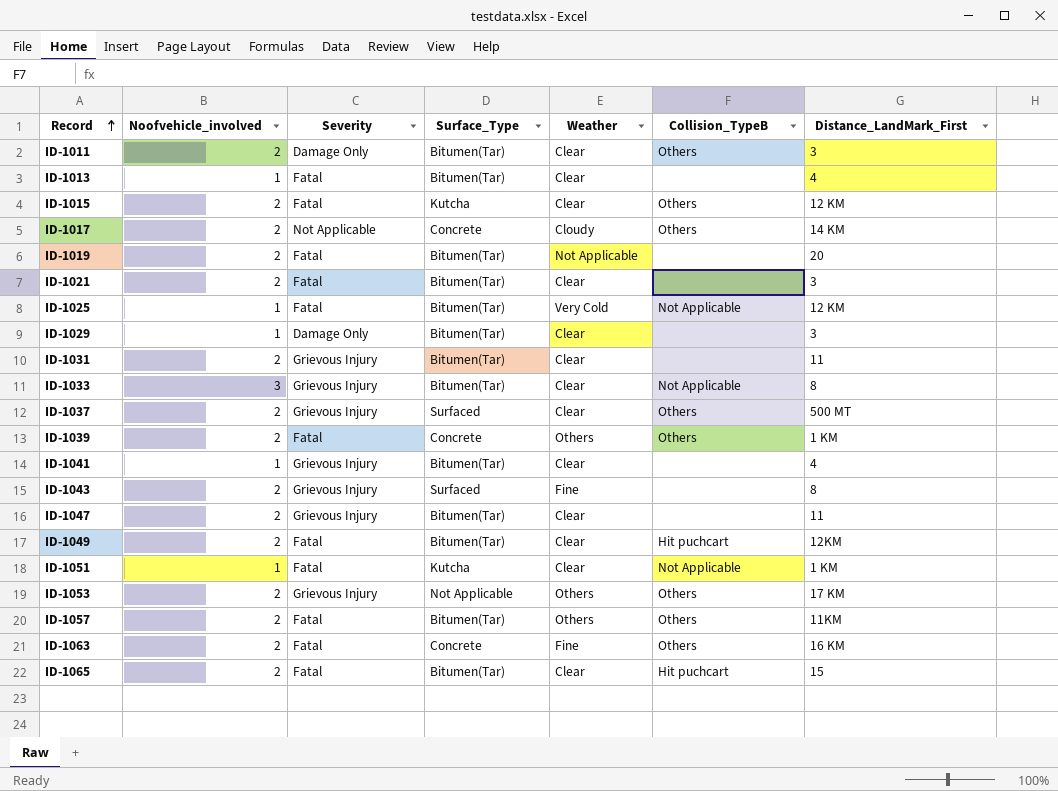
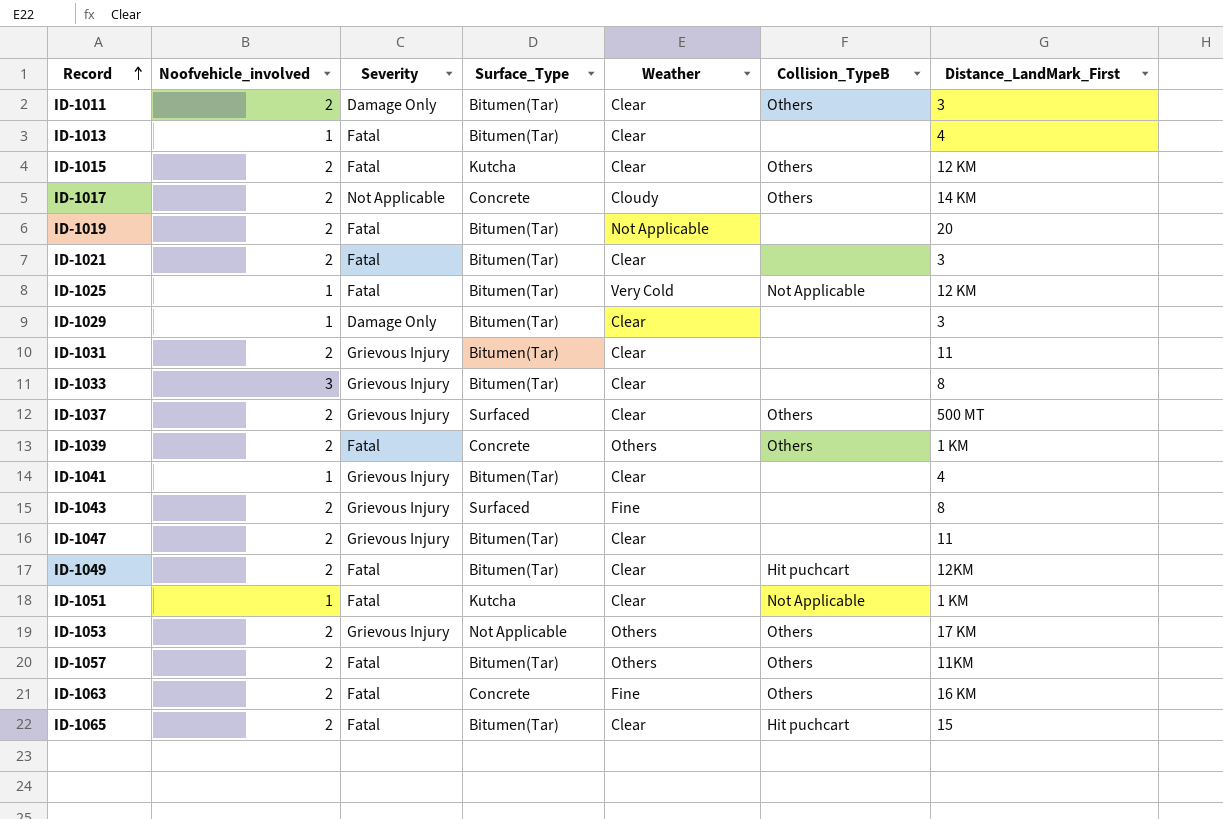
ID-1033 | Collision_TypeB: Not Applicable -> none

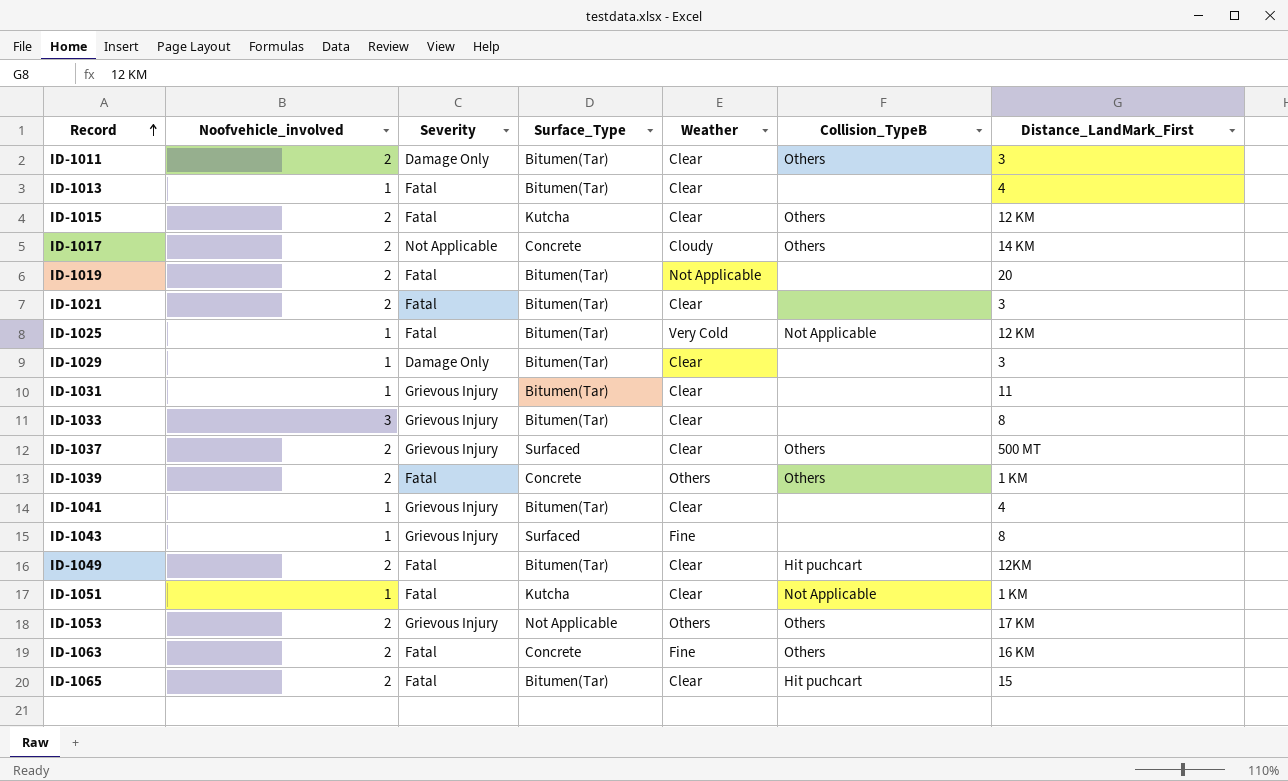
row ID-1047: 2 | Grievous Injury | Bitumen(Tar) | Clear | none | 11 -> none
row ID-1057: 2 | Fatal | Bitumen(Tar) | Others | Others | 11KM -> none
ID-1031 | Noofvehicle_involved: 2 -> 1
ID-1043 | Noofvehicle_involved: 2 -> 1

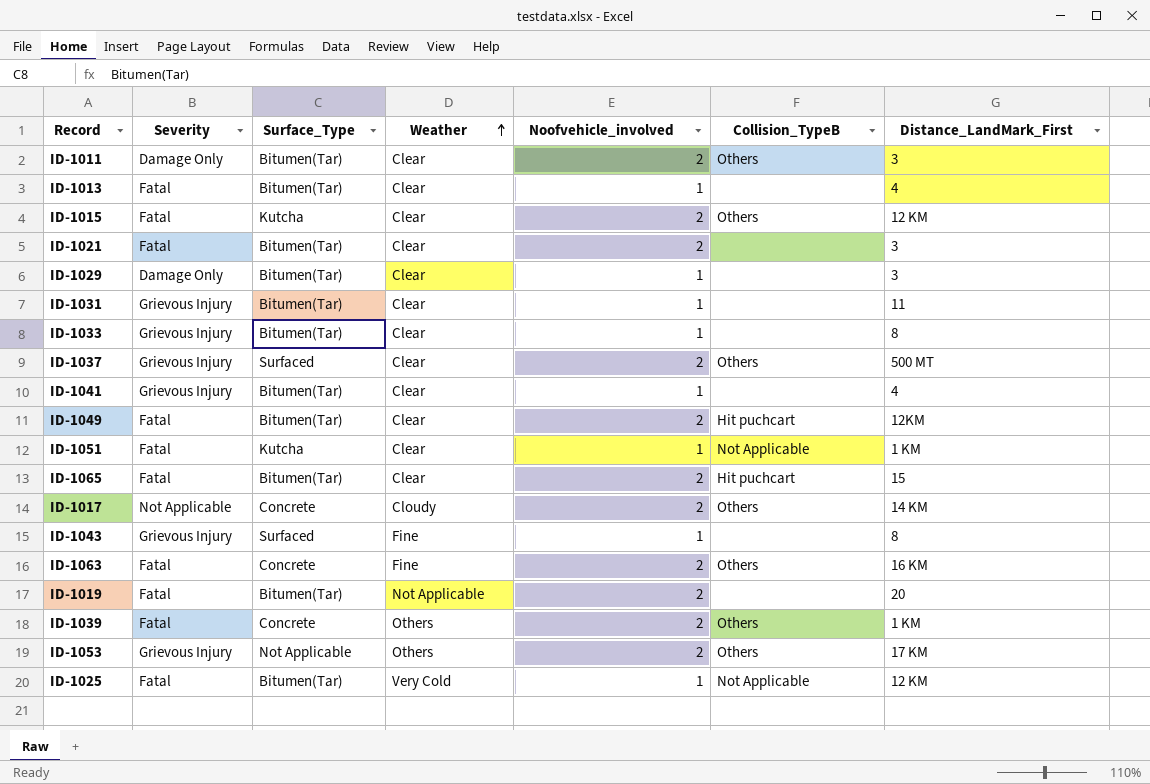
row order: Record ascending -> Weather ascending
column Noofvehicle_involved | position: 2 -> 5
ID-1033 | Noofvehicle_involved: 3 -> 1

